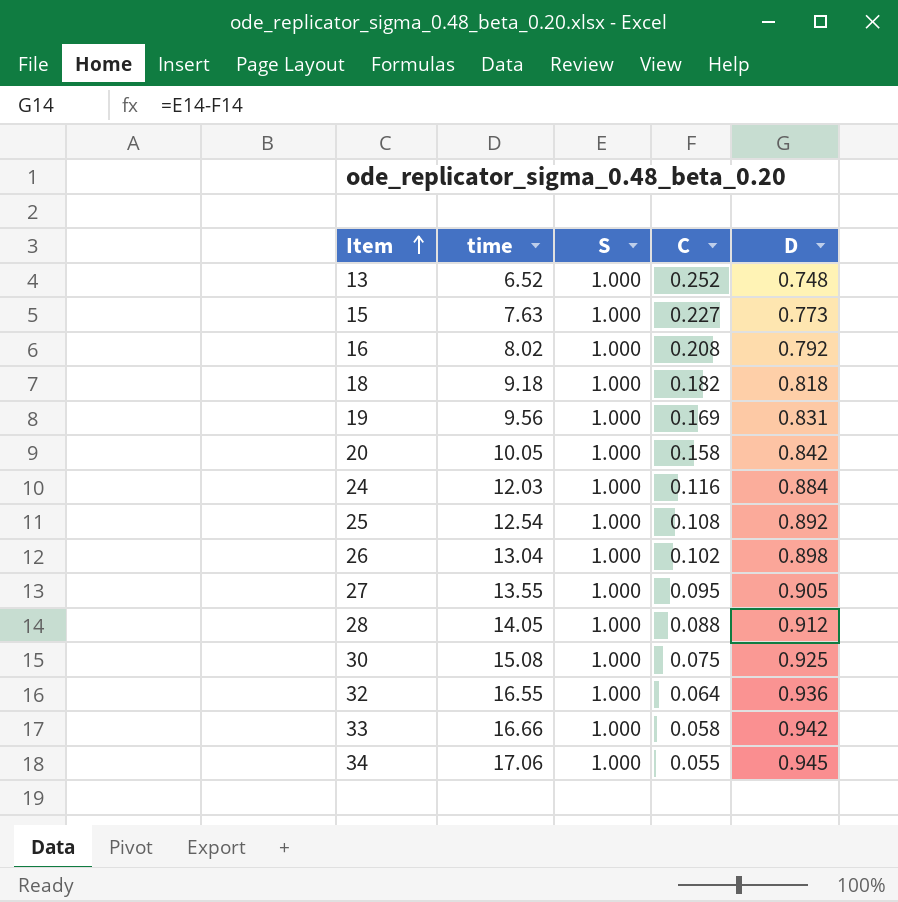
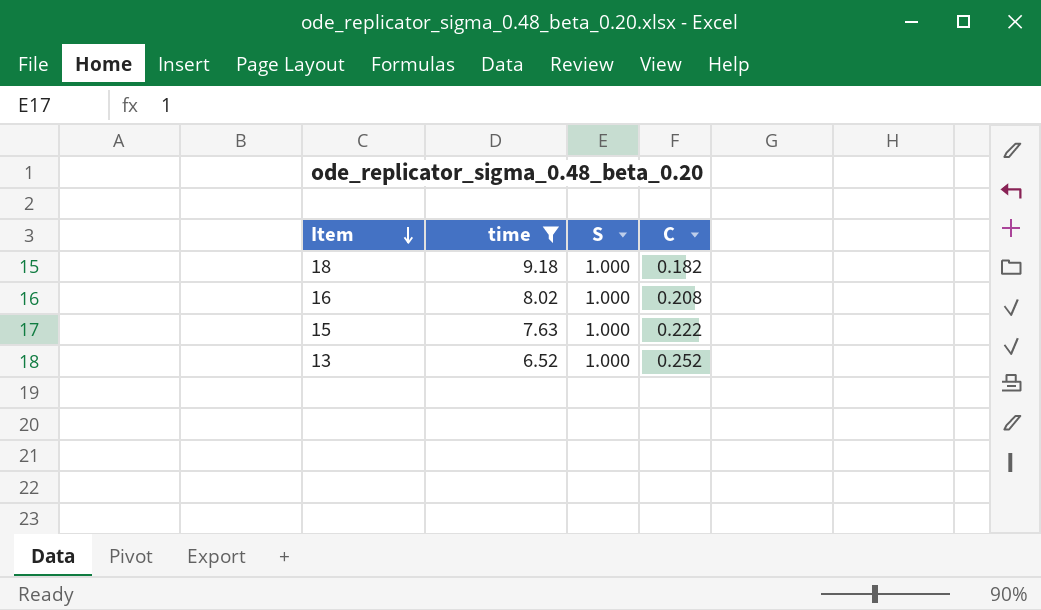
filter: none -> time <= 9.18
row order: Item ascending -> Item descending
column D | formula: [S] - [C] -> none
15 | C: 0.227 -> 0.222

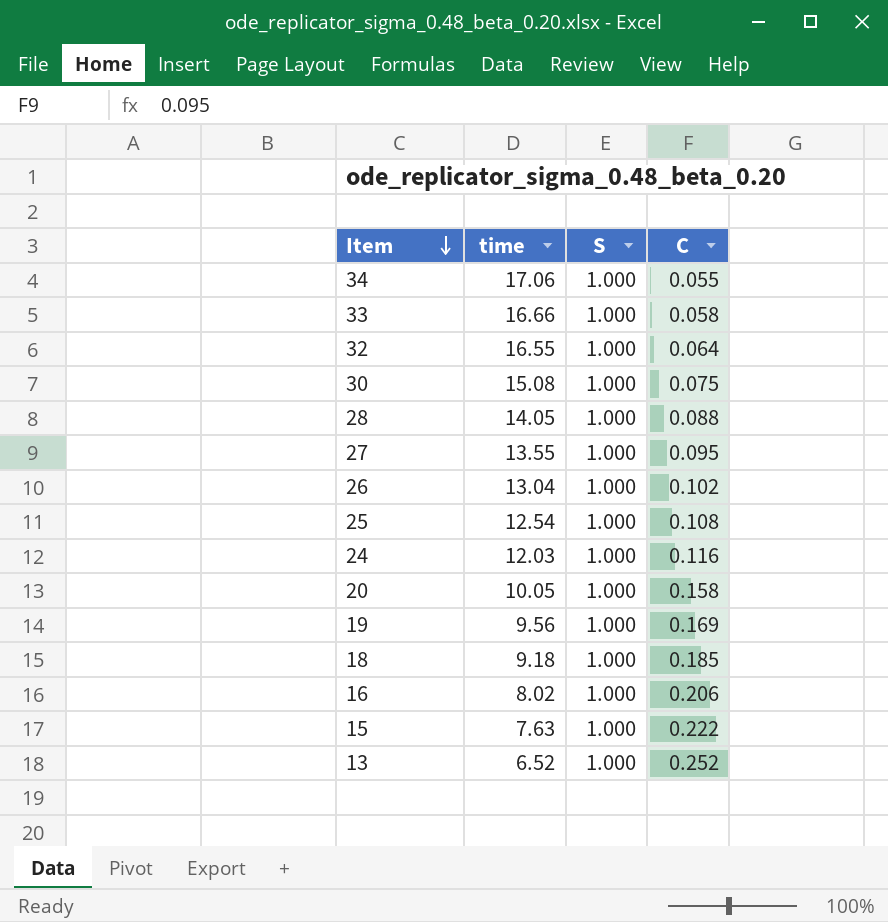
filter: time <= 9.18 -> none
18 | C: 0.182 -> 0.185
16 | C: 0.208 -> 0.206

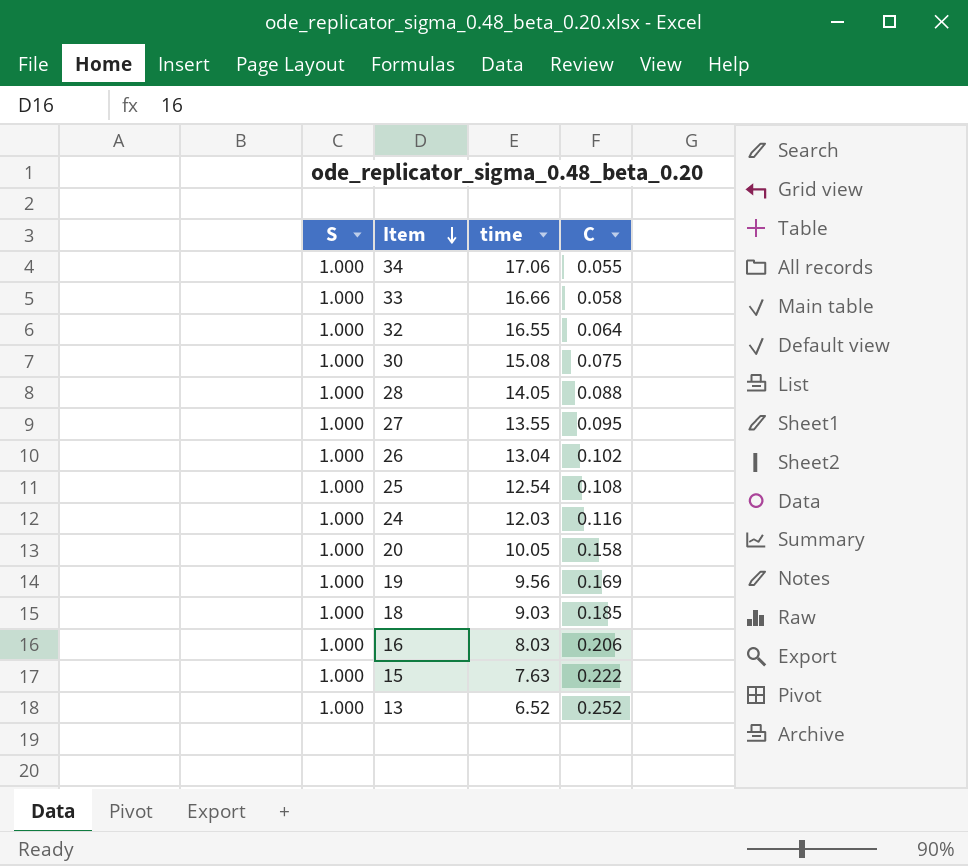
column S | position: 3 -> 1
18 | time: 9.18 -> 9.03
16 | time: 8.02 -> 8.03

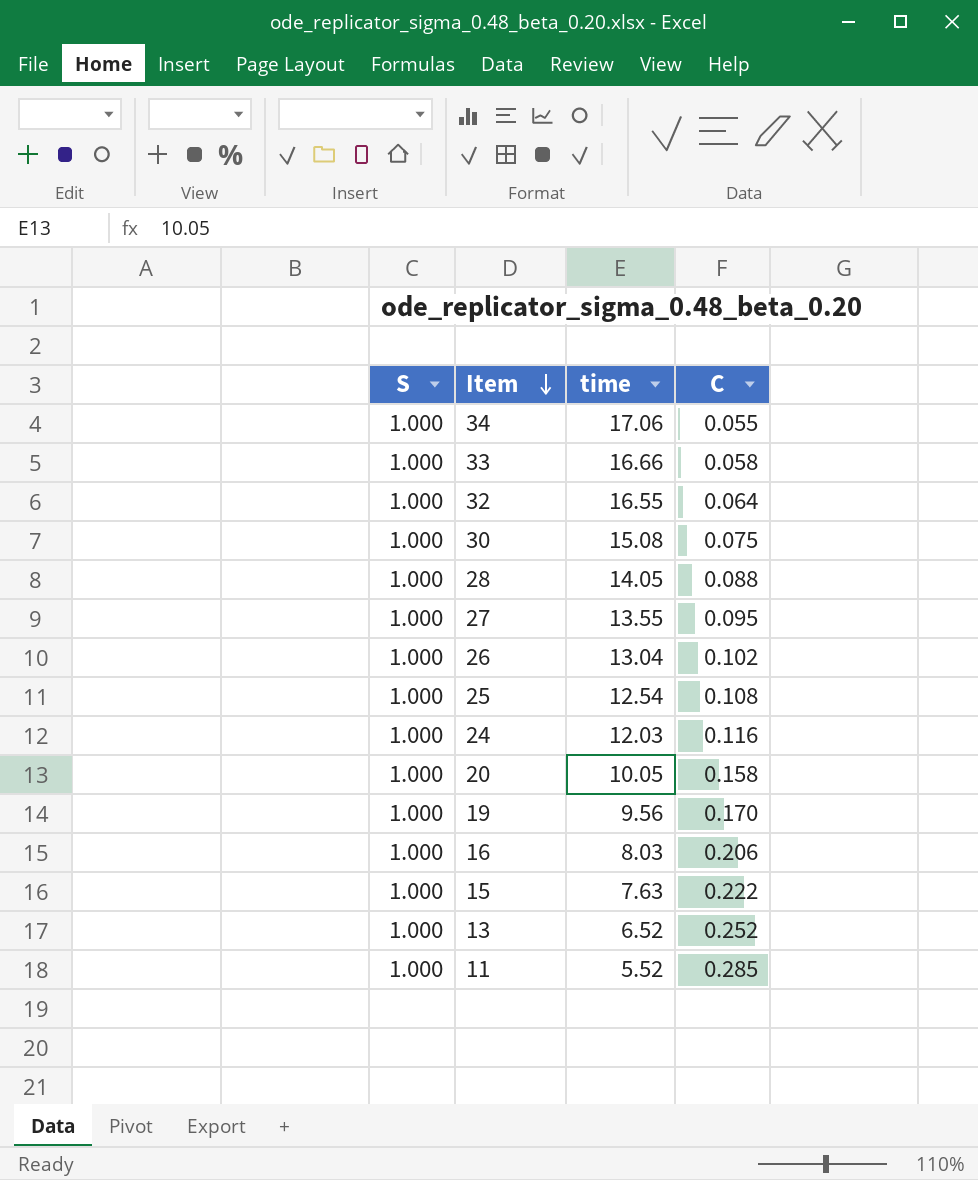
row 18: 1.000 | 9.03 | 0.185 -> none
19 | C: 0.169 -> 0.170
row 11: none -> 1.000 | 5.52 | 0.285

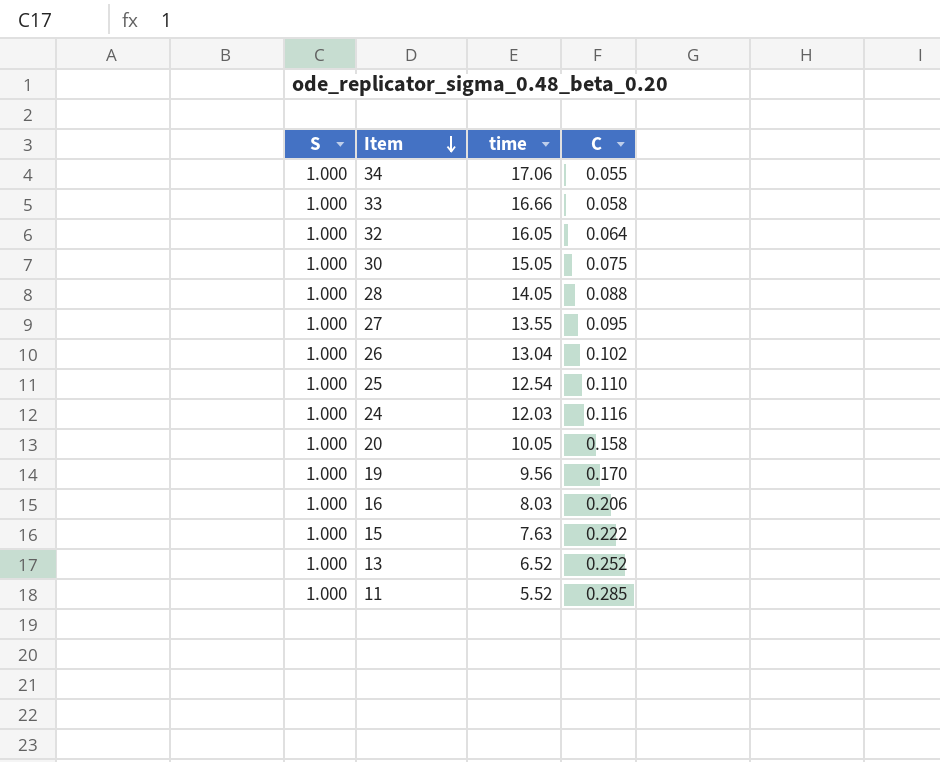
32 | time: 16.55 -> 16.05
30 | time: 15.08 -> 15.05
25 | C: 0.108 -> 0.110

